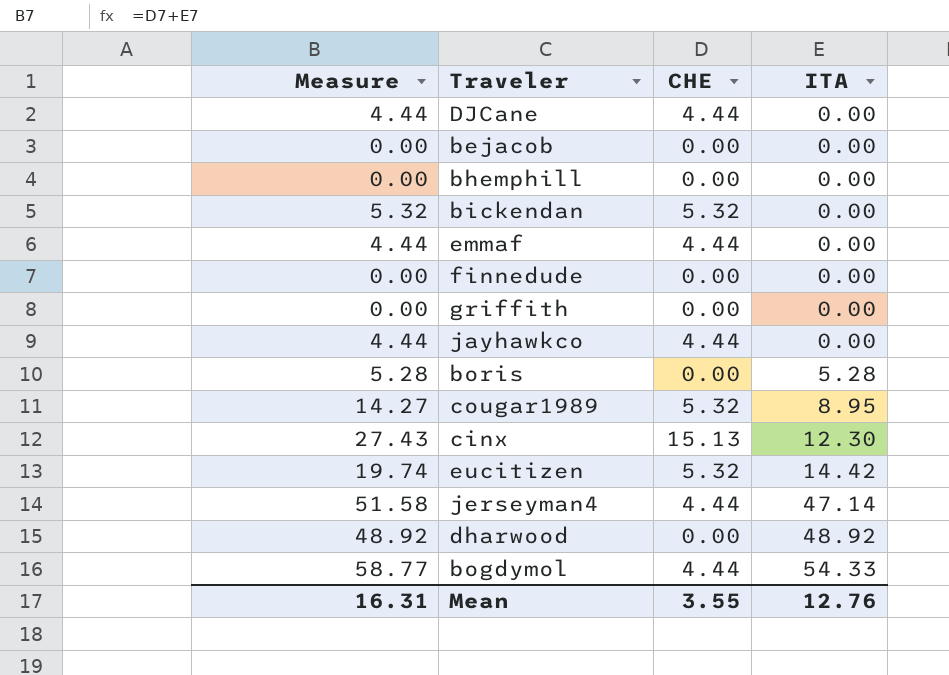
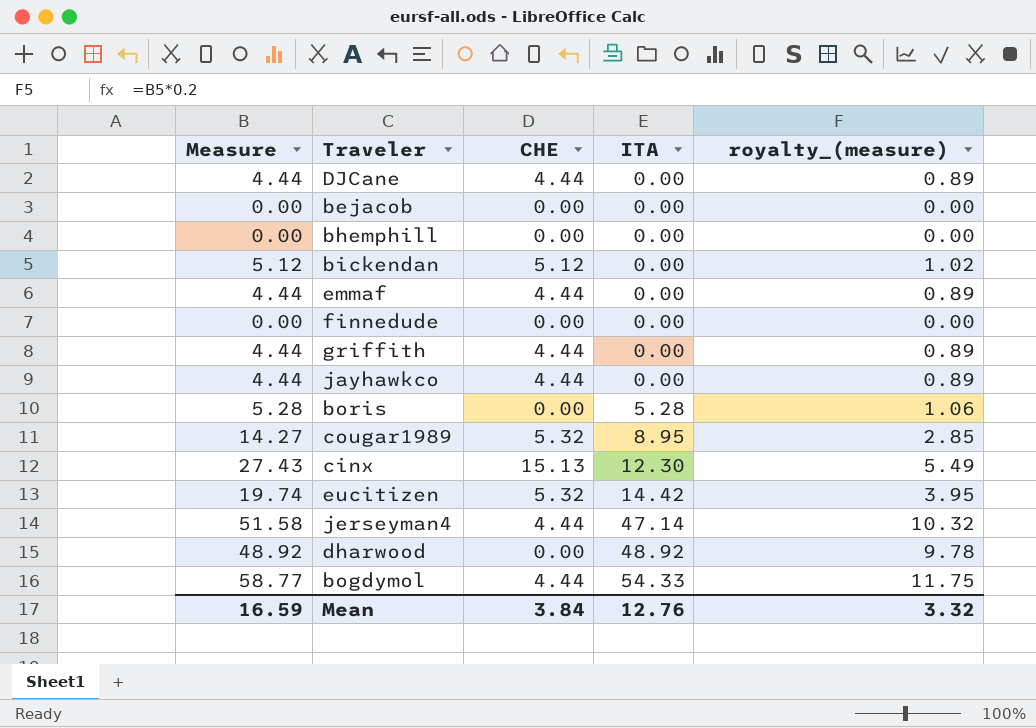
column royalty_(measure) | formula: none -> [Measure] * 0.2
bickendan | Measure: 5.32 -> 5.12
bickendan | CHE: 5.32 -> 5.12
griffith | Measure: 0.00 -> 4.44
griffith | CHE: 0.00 -> 4.44
Mean | Measure: 16.31 -> 16.59
Mean | CHE: 3.55 -> 3.84

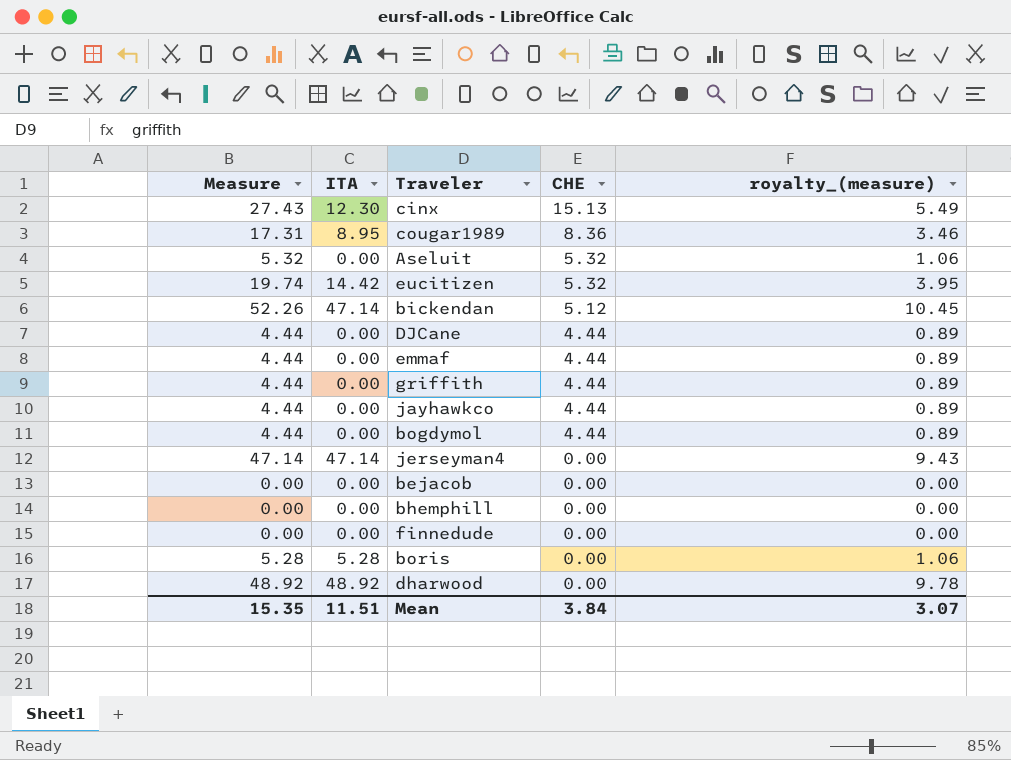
row order: ITA ascending -> CHE descending
column ITA | position: 4 -> 2
cougar1989 | Measure: 14.27 -> 17.31
cougar1989 | CHE: 5.32 -> 8.36
cougar1989 | royalty_(measure): 2.85 -> 3.46
row Aseluit: none -> 5.32 | 0.00 | 5.32 | 1.06
bickendan | Measure: 5.12 -> 52.26
bickendan | ITA: 0.00 -> 47.14
bickendan | royalty_(measure): 1.02 -> 10.45
bogdymol | Measure: 58.77 -> 4.44
bogdymol | ITA: 54.33 -> 0.00
bogdymol | royalty_(measure): 11.75 -> 0.89
jerseyman4 | Measure: 51.58 -> 47.14
jerseyman4 | CHE: 4.44 -> 0.00
jerseyman4 | royalty_(measure): 10.32 -> 9.43
Mean | Measure: 16.59 -> 15.35
Mean | ITA: 12.76 -> 11.51
Mean | royalty_(measure): 3.32 -> 3.07

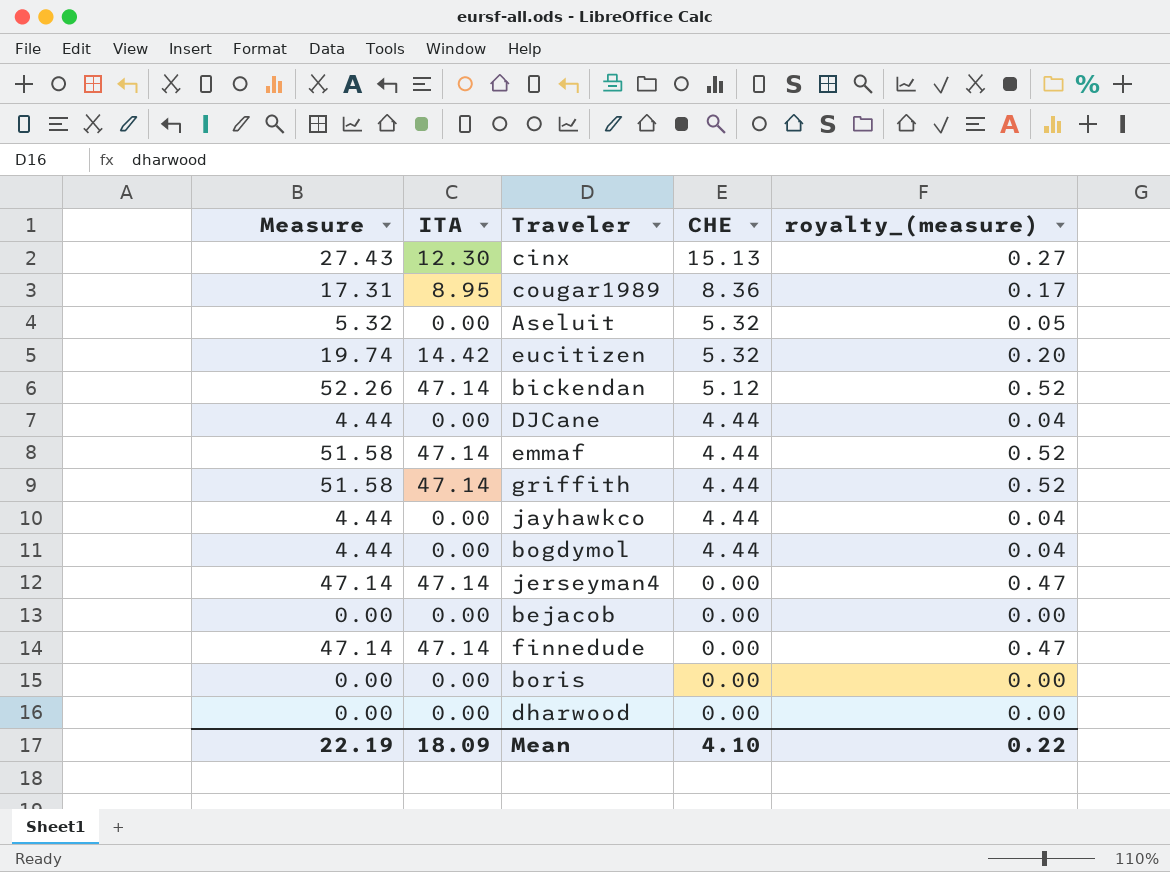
column royalty_(measure) | formula: [Measure] * 0.2 -> [Measure] * 0.01
row bhemphill: 0.00 | 0.00 | 0.00 | 0.00 -> none
emmaf | Measure: 4.44 -> 51.58
emmaf | ITA: 0.00 -> 47.14
griffith | Measure: 4.44 -> 51.58
griffith | ITA: 0.00 -> 47.14
finnedude | Measure: 0.00 -> 47.14
finnedude | ITA: 0.00 -> 47.14
boris | Measure: 5.28 -> 0.00
boris | ITA: 5.28 -> 0.00
dharwood | Measure: 48.92 -> 0.00
dharwood | ITA: 48.92 -> 0.00
Mean | Measure: 15.35 -> 22.19
Mean | ITA: 11.51 -> 18.09
Mean | CHE: 3.84 -> 4.10
Mean | royalty_(measure): 3.07 -> 0.22

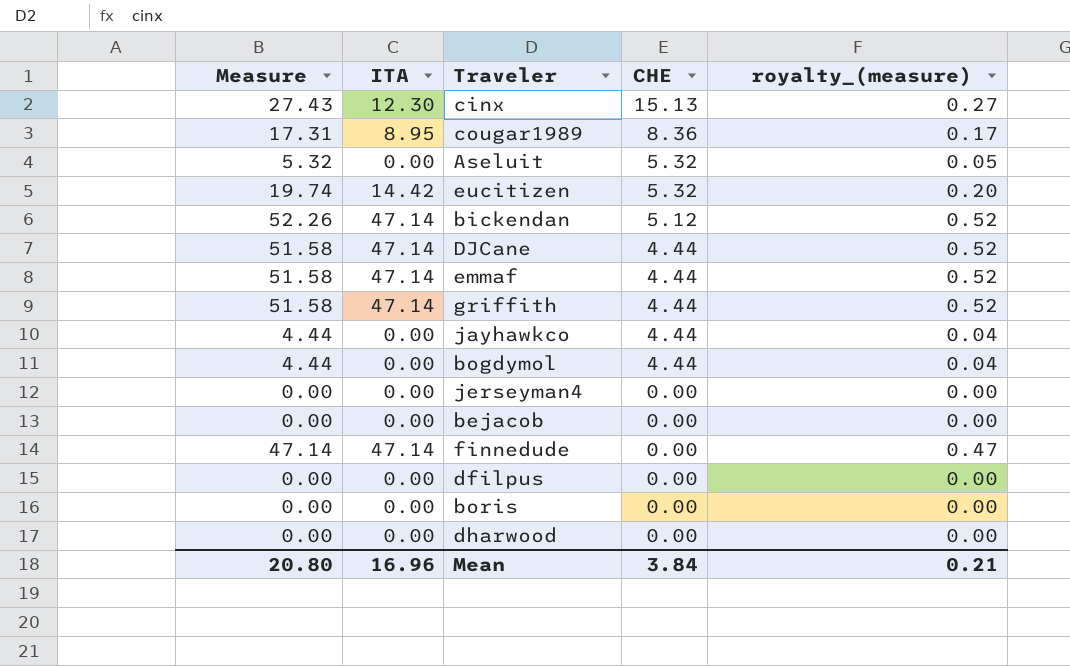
DJCane | Measure: 4.44 -> 51.58
DJCane | ITA: 0.00 -> 47.14
DJCane | royalty_(measure): 0.04 -> 0.52
jerseyman4 | Measure: 47.14 -> 0.00
jerseyman4 | ITA: 47.14 -> 0.00
jerseyman4 | royalty_(measure): 0.47 -> 0.00
row dfilpus: none -> 0.00 | 0.00 | 0.00 | 0.00
Mean | Measure: 22.19 -> 20.80
Mean | ITA: 18.09 -> 16.96
Mean | CHE: 4.10 -> 3.84
Mean | royalty_(measure): 0.22 -> 0.21

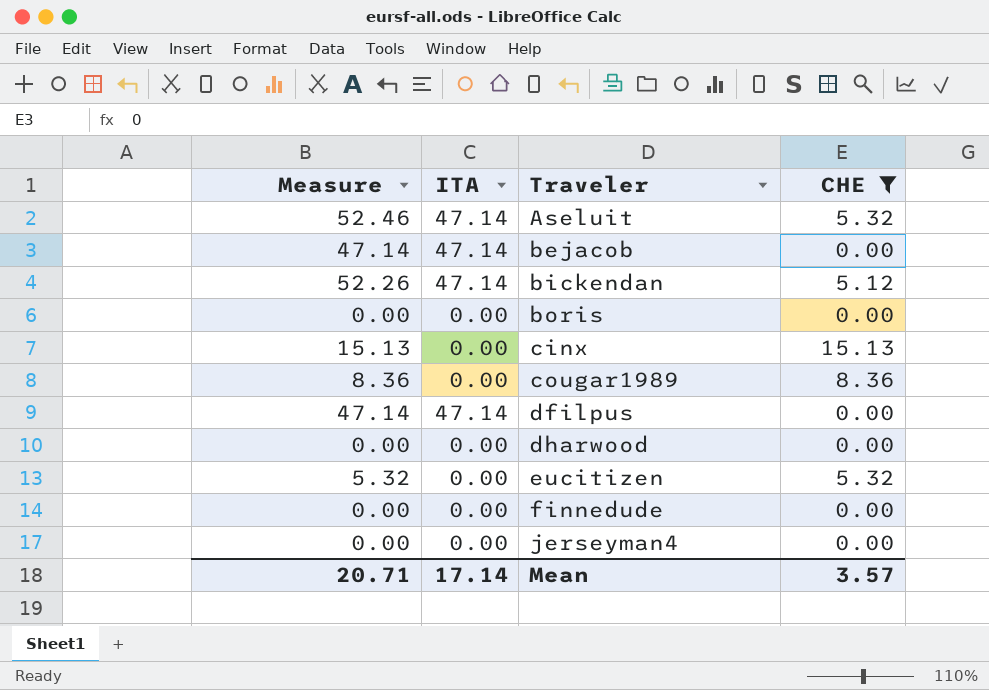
filter: none -> CHE != 4.44
row order: CHE descending -> Traveler ascending
column royalty_(measure) | formula: [Measure] * 0.01 -> none
Aseluit | Measure: 5.32 -> 52.46
Aseluit | ITA: 0.00 -> 47.14
bejacob | Measure: 0.00 -> 47.14
bejacob | ITA: 0.00 -> 47.14
cinx | Measure: 27.43 -> 15.13
cinx | ITA: 12.30 -> 0.00
cougar1989 | Measure: 17.31 -> 8.36
cougar1989 | ITA: 8.95 -> 0.00
dfilpus | Measure: 0.00 -> 47.14
dfilpus | ITA: 0.00 -> 47.14
eucitizen | Measure: 19.74 -> 5.32
eucitizen | ITA: 14.42 -> 0.00
finnedude | Measure: 47.14 -> 0.00
finnedude | ITA: 47.14 -> 0.00
Mean | Measure: 20.80 -> 20.71
Mean | ITA: 16.96 -> 17.14
Mean | CHE: 3.84 -> 3.57

